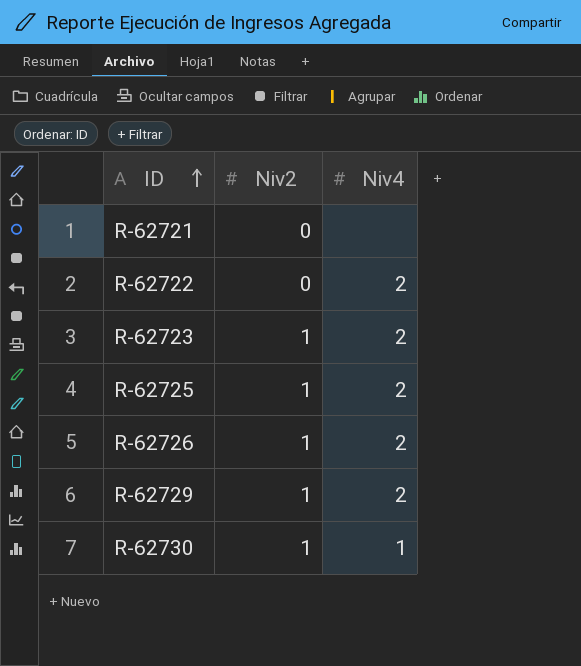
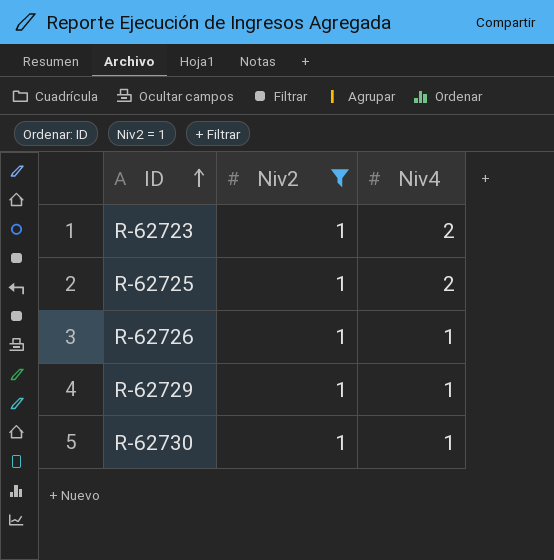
filter: none -> Niv2 = 1
R-62726 | Niv4: 2 -> 1
R-62729 | Niv4: 2 -> 1

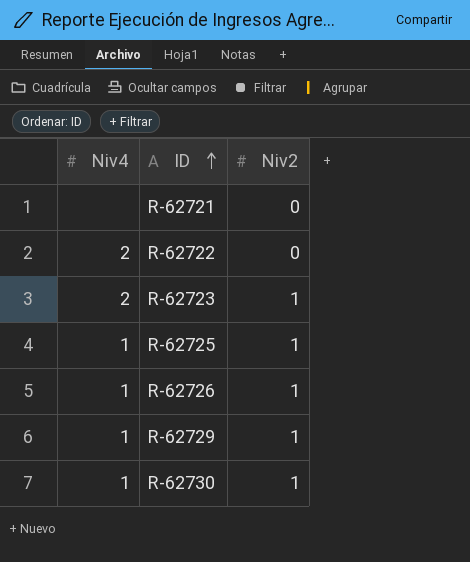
filter: Niv2 = 1 -> none
column Niv4 | position: 3 -> 1
R-62725 | Niv4: 2 -> 1

